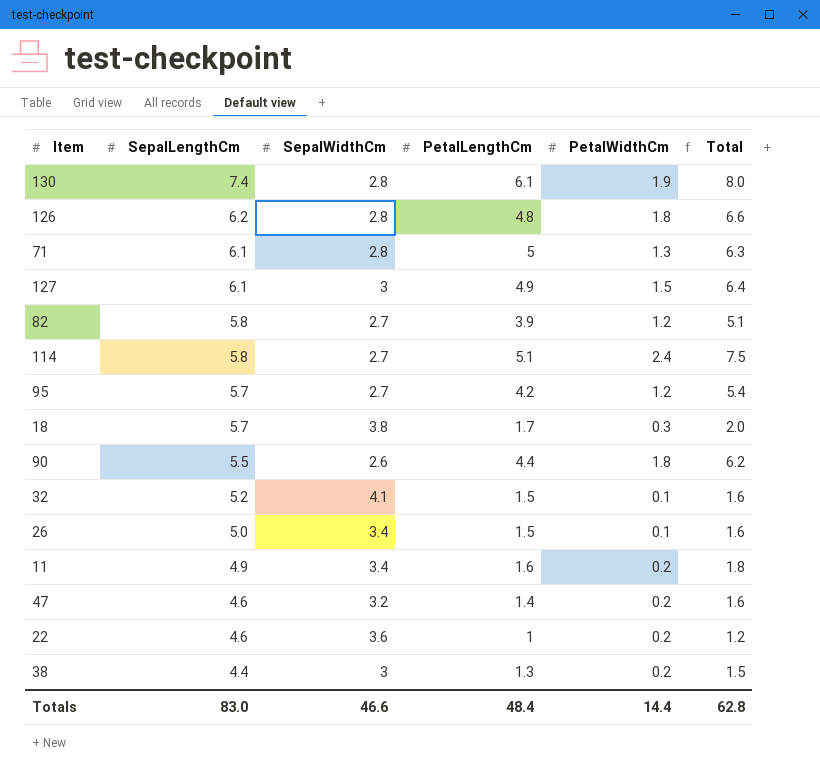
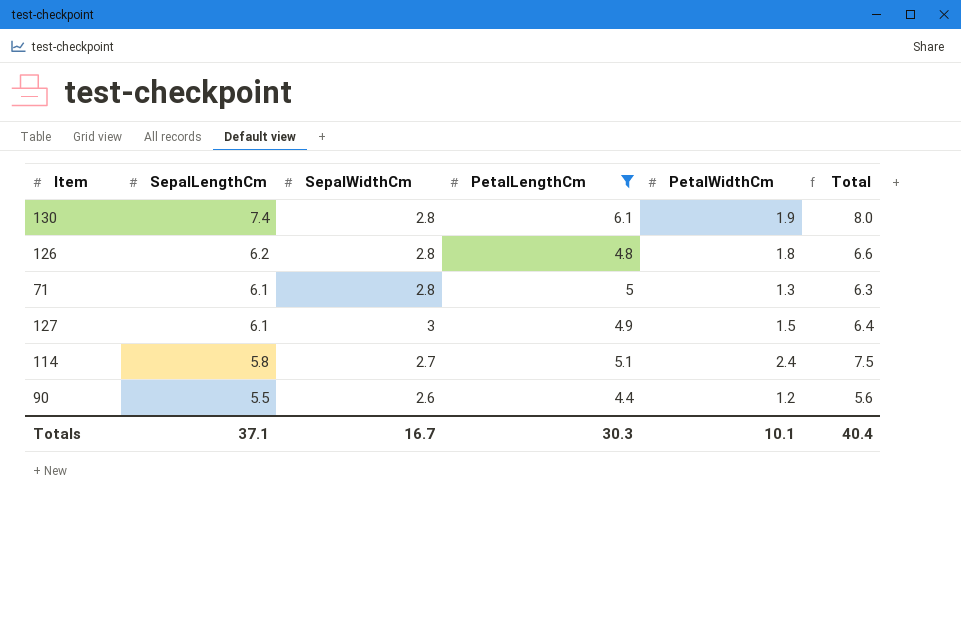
filter: none -> PetalLengthCm >= 4.4
90 | PetalWidthCm: 1.8 -> 1.2
90 | Total: 6.2 -> 5.6
Totals | SepalLengthCm: 83.0 -> 37.1
Totals | SepalWidthCm: 46.6 -> 16.7
Totals | PetalLengthCm: 48.4 -> 30.3
Totals | PetalWidthCm: 14.4 -> 10.1
Totals | Total: 62.8 -> 40.4

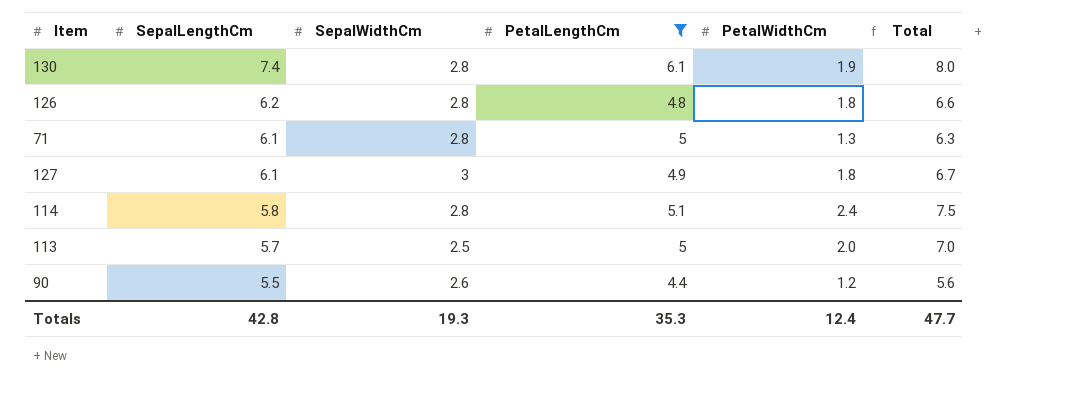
127 | PetalWidthCm: 1.5 -> 1.8
127 | Total: 6.4 -> 6.7
114 | SepalWidthCm: 2.7 -> 2.8
row 113: none -> 5.7 | 2.5 | 5 | 2.0 | 7.0
Totals | SepalLengthCm: 37.1 -> 42.8
Totals | SepalWidthCm: 16.7 -> 19.3
Totals | PetalLengthCm: 30.3 -> 35.3
Totals | PetalWidthCm: 10.1 -> 12.4
Totals | Total: 40.4 -> 47.7

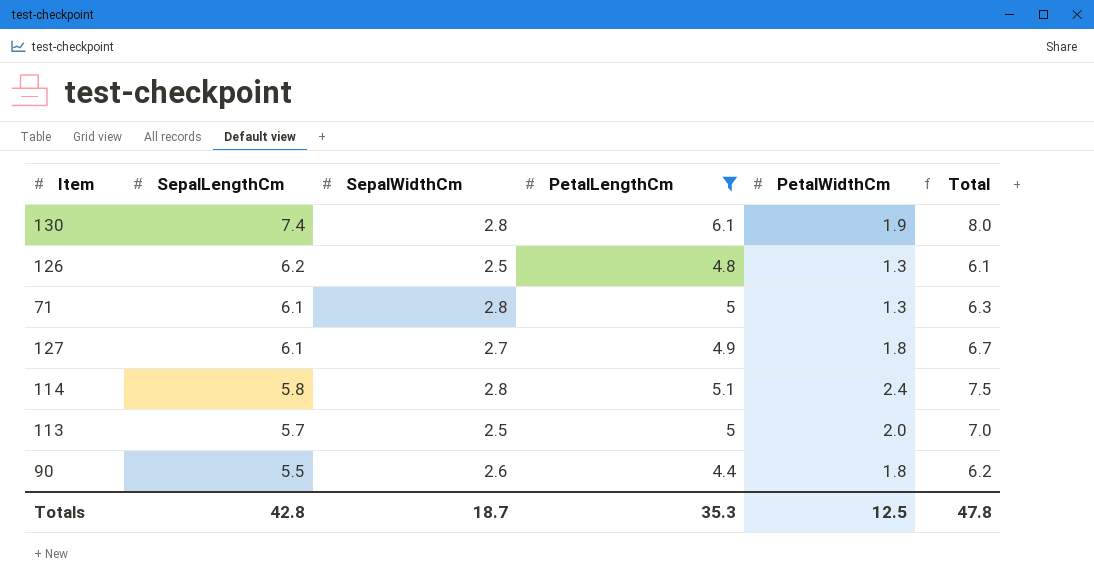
126 | SepalWidthCm: 2.8 -> 2.5
126 | PetalWidthCm: 1.8 -> 1.3
126 | Total: 6.6 -> 6.1
127 | SepalWidthCm: 3 -> 2.7
90 | PetalWidthCm: 1.2 -> 1.8
90 | Total: 5.6 -> 6.2
Totals | SepalWidthCm: 19.3 -> 18.7
Totals | PetalWidthCm: 12.4 -> 12.5
Totals | Total: 47.7 -> 47.8

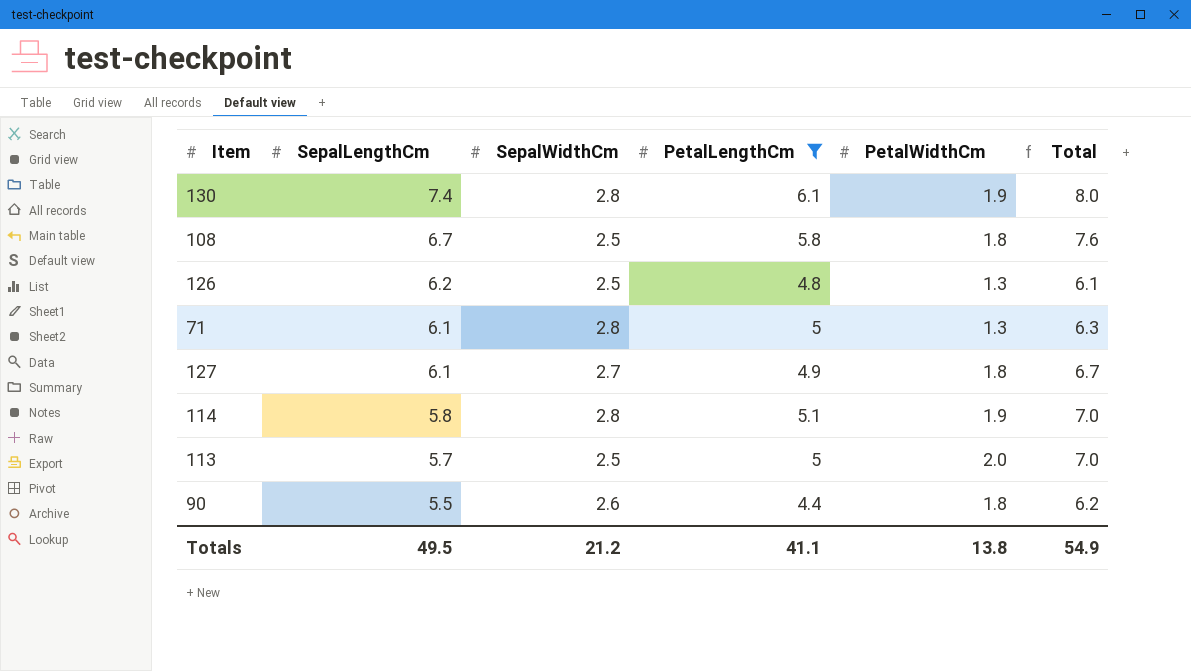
row 108: none -> 6.7 | 2.5 | 5.8 | 1.8 | 7.6
114 | PetalWidthCm: 2.4 -> 1.9
114 | Total: 7.5 -> 7.0
Totals | SepalLengthCm: 42.8 -> 49.5
Totals | SepalWidthCm: 18.7 -> 21.2
Totals | PetalLengthCm: 35.3 -> 41.1
Totals | PetalWidthCm: 12.5 -> 13.8
Totals | Total: 47.8 -> 54.9

